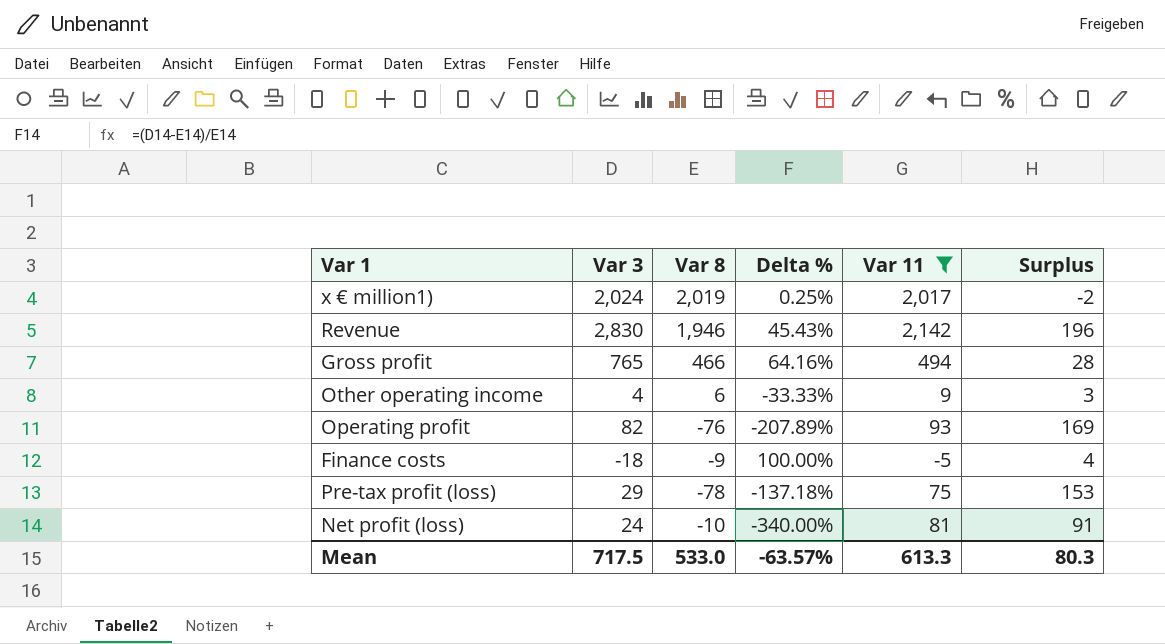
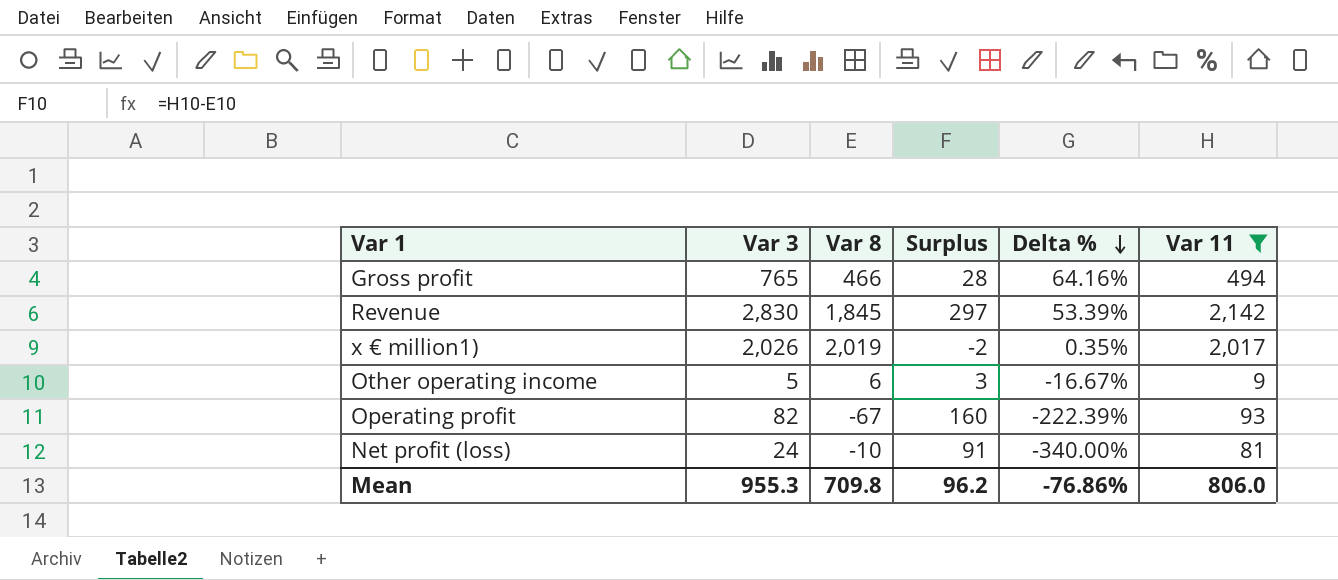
row order: none -> Delta % descending
column Surplus | position: 6 -> 4
row Finance costs: -18 | -9 | 100.00% | -5 | 4 -> none
row Pre-tax profit (loss): 29 | -78 | -137.18% | 75 | 153 -> none
Revenue | Var 8: 1,946 -> 1,845
Revenue | Surplus: 196 -> 297
Revenue | Delta %: 45.43% -> 53.39%
x € million1) | Var 3: 2,024 -> 2,026
x € million1) | Delta %: 0.25% -> 0.35%
Other operating income | Var 3: 4 -> 5
Other operating income | Delta %: -33.33% -> -16.67%
Operating profit | Var 8: -76 -> -67
Operating profit | Surplus: 169 -> 160
Operating profit | Delta %: -207.89% -> -222.39%
Mean | Var 3: 717.5 -> 955.3
Mean | Var 8: 533.0 -> 709.8
Mean | Surplus: 80.3 -> 96.2
Mean | Delta %: -63.57% -> -76.86%
Mean | Var 11: 613.3 -> 806.0

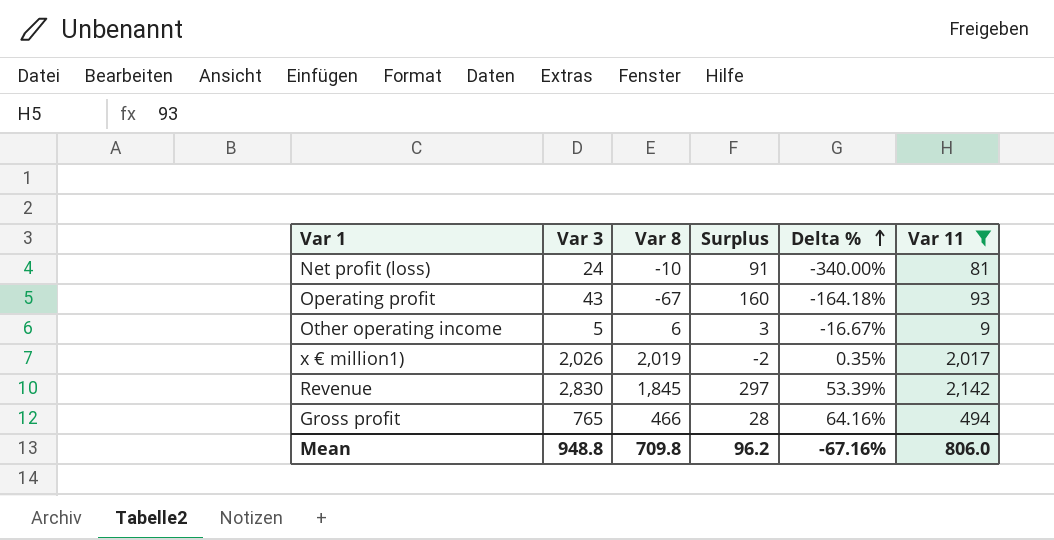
row order: Delta % descending -> Delta % ascending
Operating profit | Var 3: 82 -> 43
Operating profit | Delta %: -222.39% -> -164.18%
Mean | Var 3: 955.3 -> 948.8
Mean | Delta %: -76.86% -> -67.16%

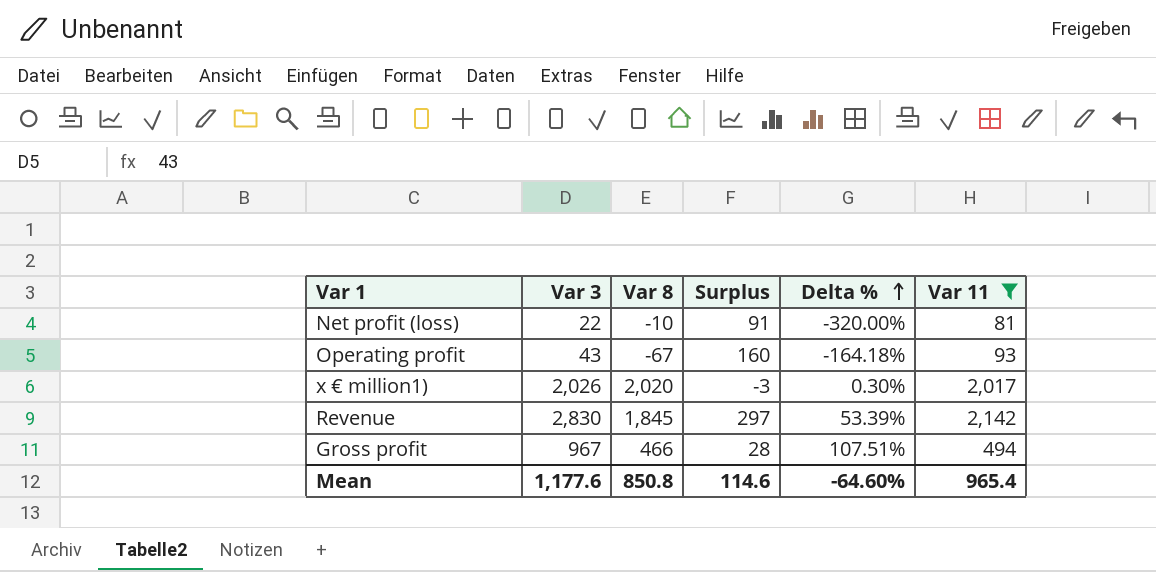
row Other operating income: 5 | 6 | 3 | -16.67% | 9 -> none
Net profit (loss) | Var 3: 24 -> 22
Net profit (loss) | Delta %: -340.00% -> -320.00%
x € million1) | Var 8: 2,019 -> 2,020
x € million1) | Surplus: -2 -> -3
x € million1) | Delta %: 0.35% -> 0.30%
Gross profit | Var 3: 765 -> 967
Gross profit | Delta %: 64.16% -> 107.51%
Mean | Var 3: 948.8 -> 1,177.6
Mean | Var 8: 709.8 -> 850.8
Mean | Surplus: 96.2 -> 114.6
Mean | Delta %: -67.16% -> -64.60%
Mean | Var 11: 806.0 -> 965.4

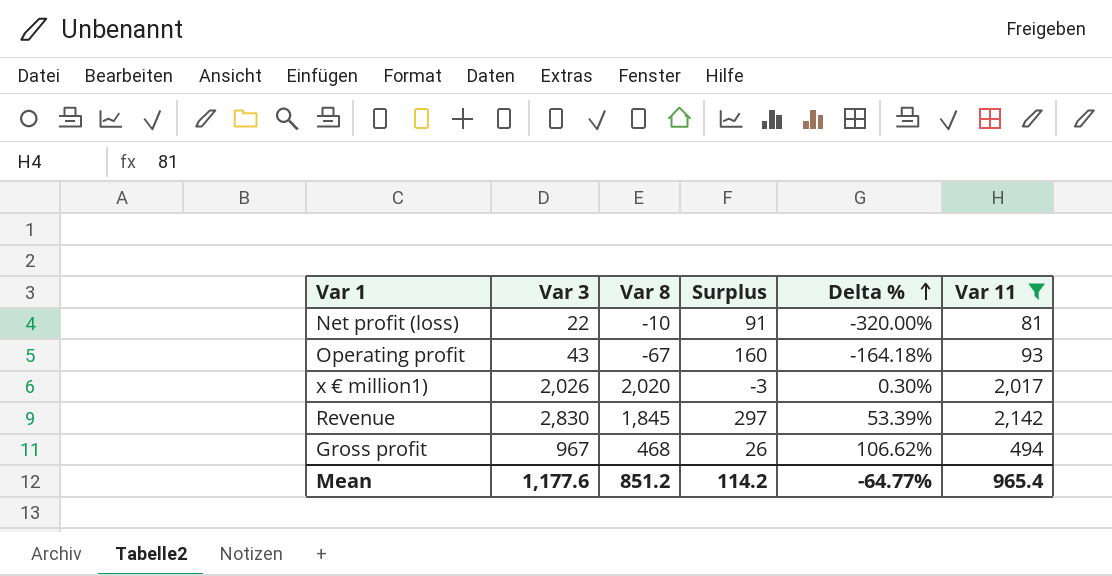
Gross profit | Var 8: 466 -> 468
Gross profit | Surplus: 28 -> 26
Gross profit | Delta %: 107.51% -> 106.62%
Mean | Var 8: 850.8 -> 851.2
Mean | Surplus: 114.6 -> 114.2
Mean | Delta %: -64.60% -> -64.77%

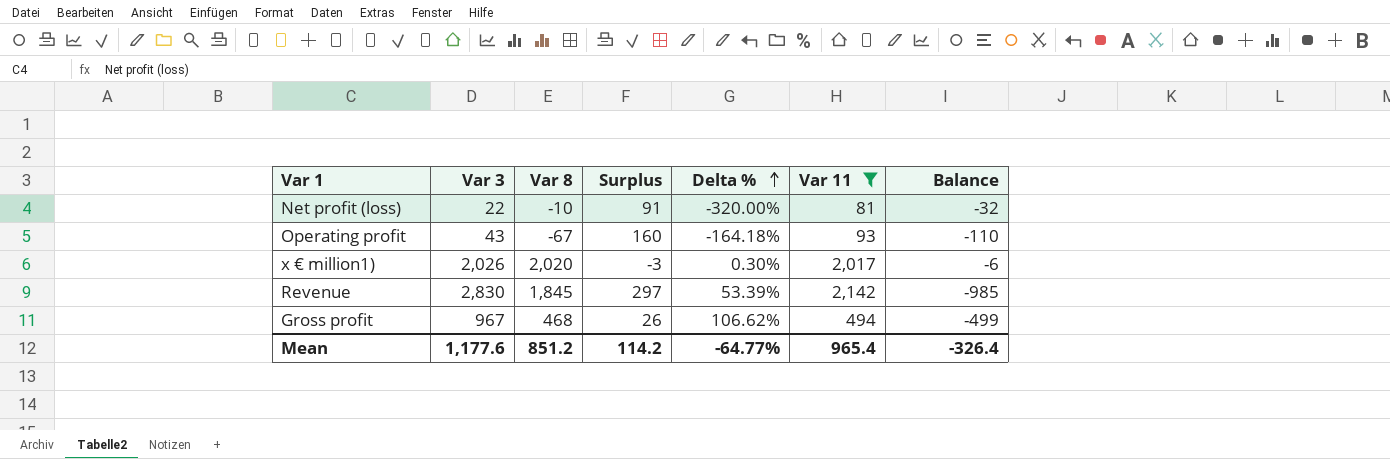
column Balance | formula: none -> [Var 8] - [Var 3]

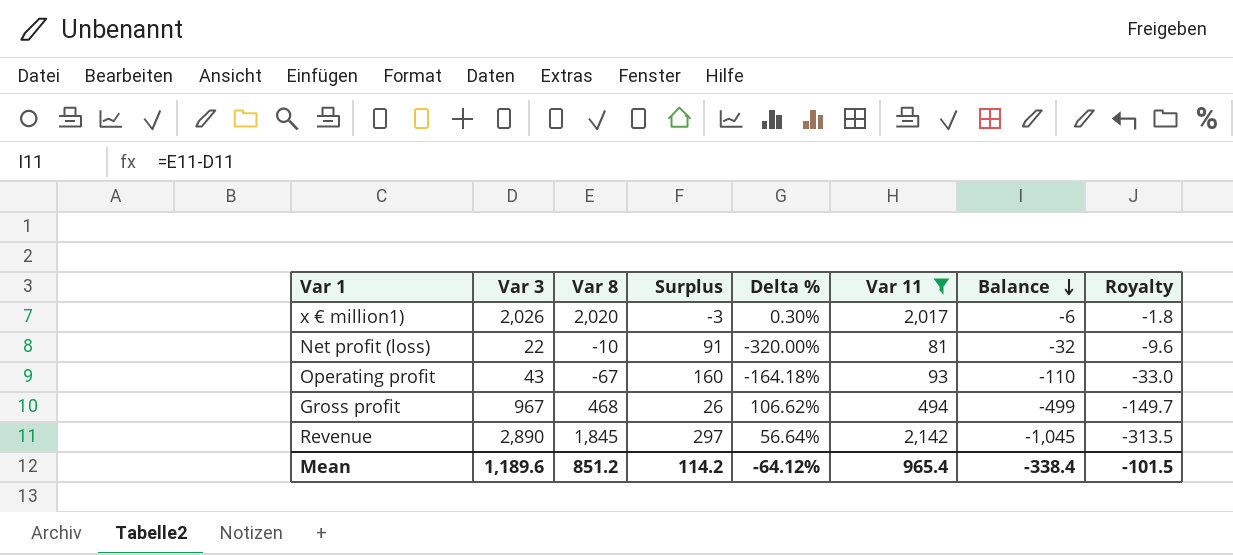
row order: Delta % ascending -> Balance descending
column Royalty | formula: none -> [Balance] * 0.3
Revenue | Var 3: 2,830 -> 2,890
Revenue | Delta %: 53.39% -> 56.64%
Revenue | Balance: -985 -> -1,045
Mean | Var 3: 1,177.6 -> 1,189.6
Mean | Delta %: -64.77% -> -64.12%
Mean | Balance: -326.4 -> -338.4

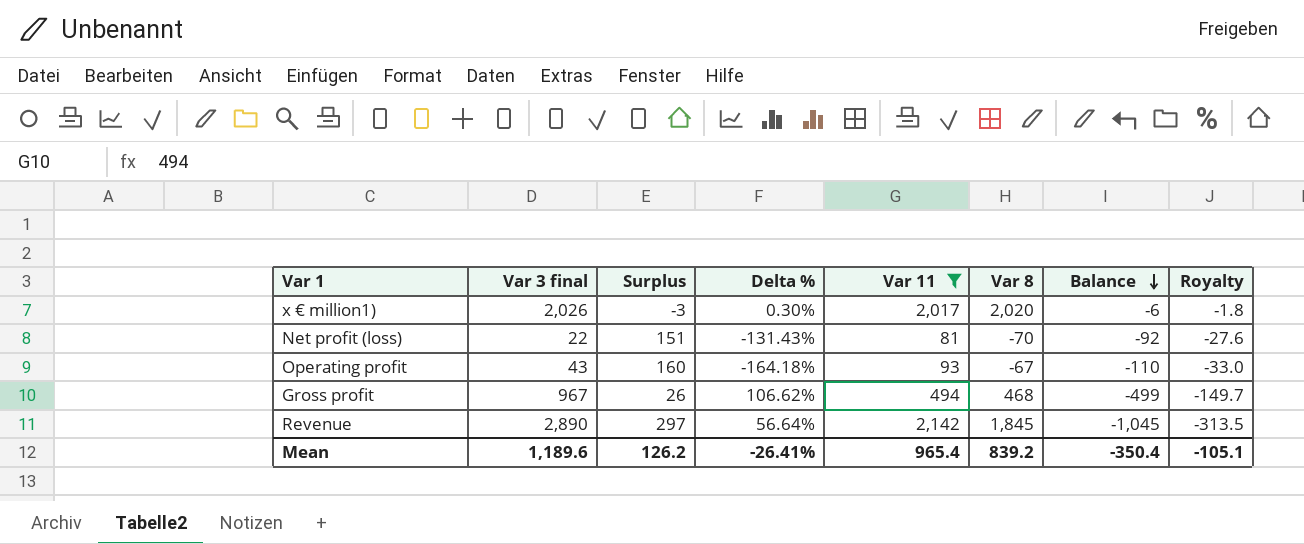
column name: Var 3 -> Var 3 final
column Var 8 | position: 3 -> 6
Net profit (loss) | Surplus: 91 -> 151
Net profit (loss) | Delta %: -320.00% -> -131.43%
Net profit (loss) | Var 8: -10 -> -70
Net profit (loss) | Balance: -32 -> -92
Net profit (loss) | Royalty: -9.6 -> -27.6
Mean | Surplus: 114.2 -> 126.2
Mean | Delta %: -64.12% -> -26.41%
Mean | Var 8: 851.2 -> 839.2
Mean | Balance: -338.4 -> -350.4
Mean | Royalty: -101.5 -> -105.1

